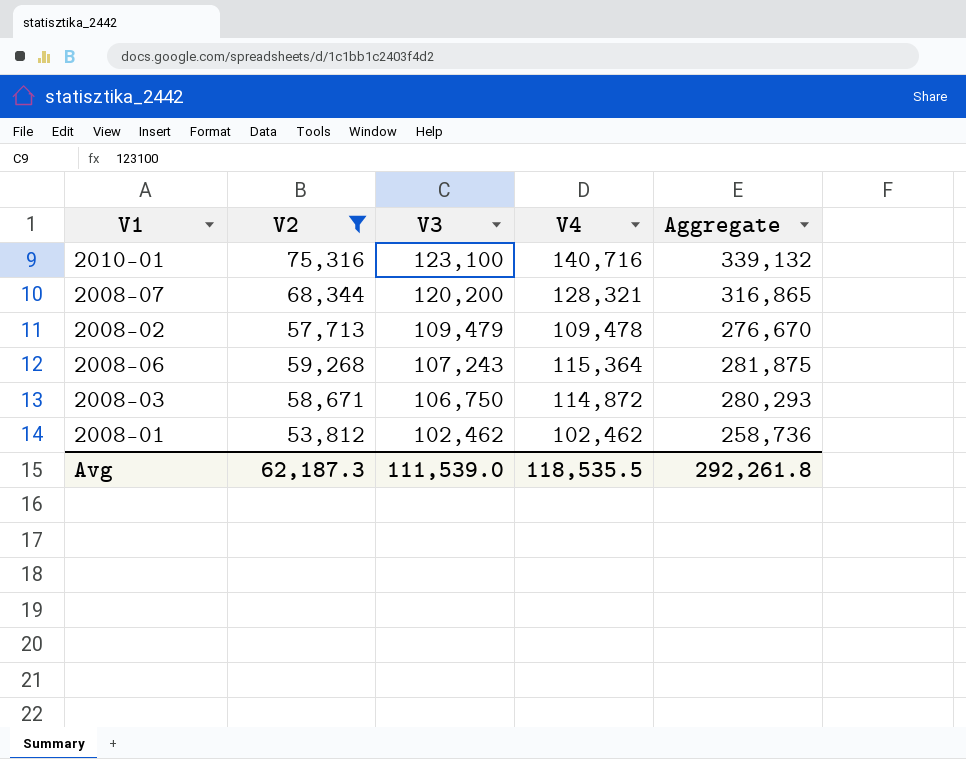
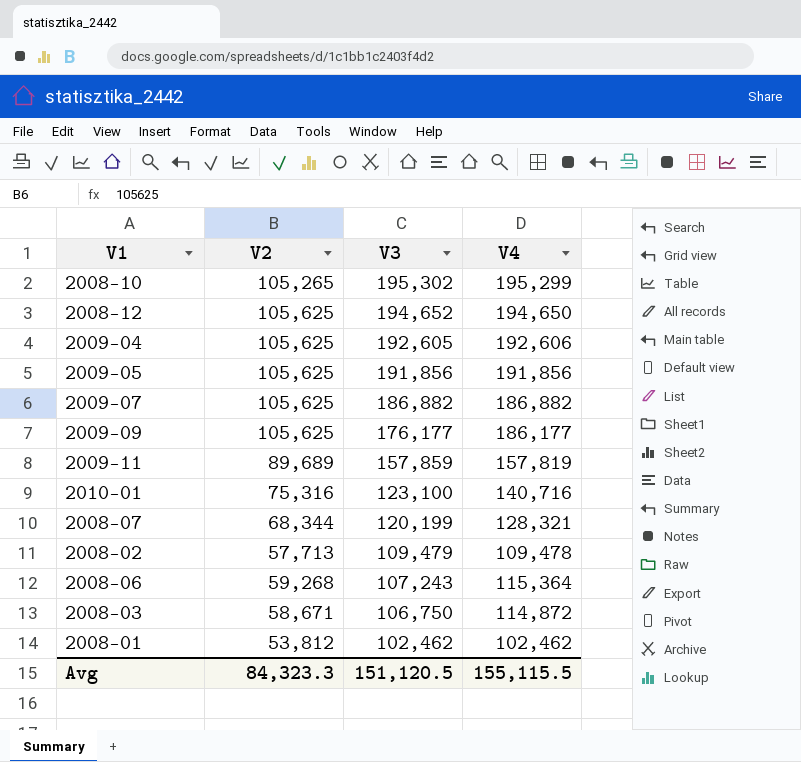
filter: V2 <= 75,316 -> none
column Aggregate | formula: [V2] + [V3] + [V4] -> none
2008-07 | V3: 120,200 -> 120,199
Avg | V2: 62,187.3 -> 84,323.3
Avg | V3: 111,539.0 -> 151,120.5
Avg | V4: 118,535.5 -> 155,115.5

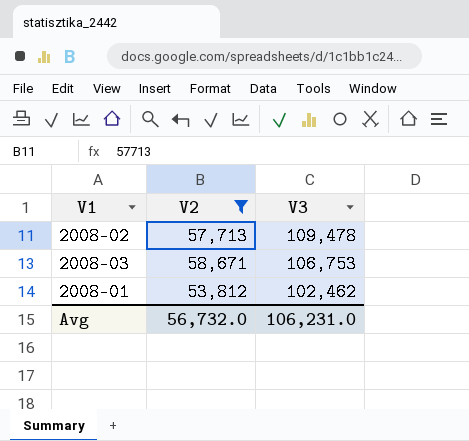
filter: none -> V2 <= 58,671
column V4 | position: 4 -> none
2008-02 | V3: 109,479 -> 109,478
2008-03 | V3: 106,750 -> 106,753
Avg | V2: 84,323.3 -> 56,732.0
Avg | V3: 151,120.5 -> 106,231.0

